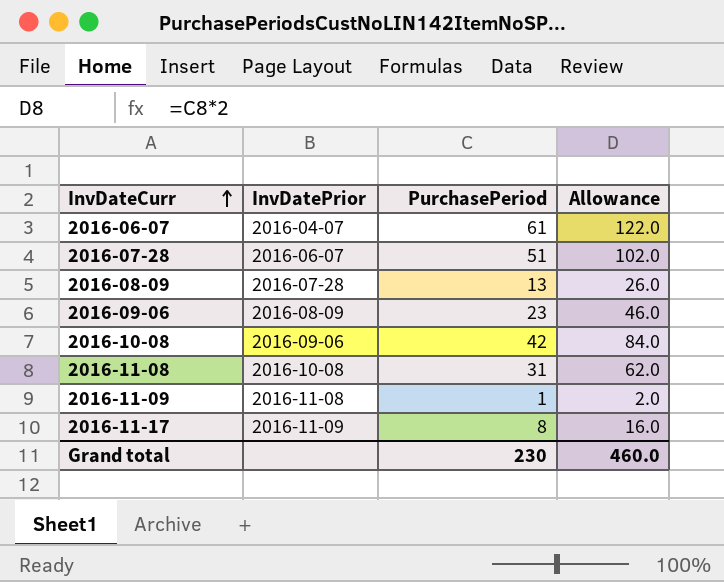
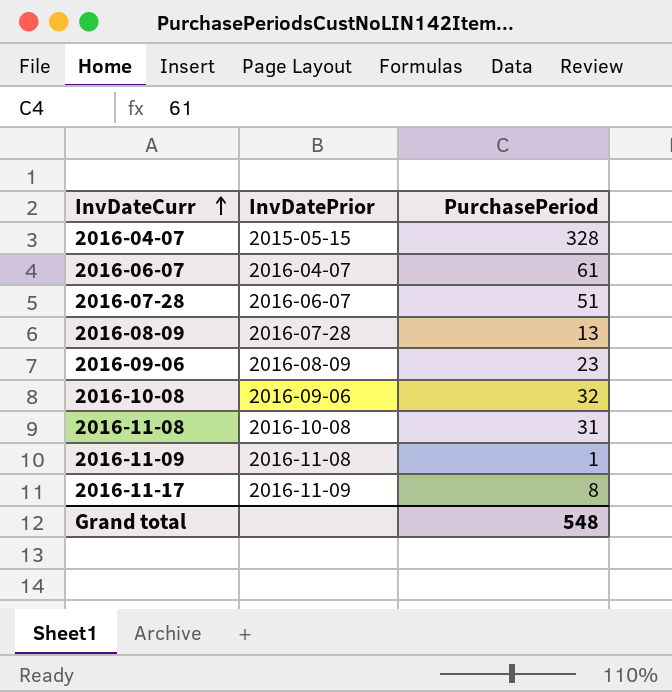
column Allowance | formula: [PurchasePeriod] * 2 -> none
row 2016-04-07: none -> 2015-05-15 | 328
2016-10-08 | PurchasePeriod: 42 -> 32
Grand total | PurchasePeriod: 230 -> 548

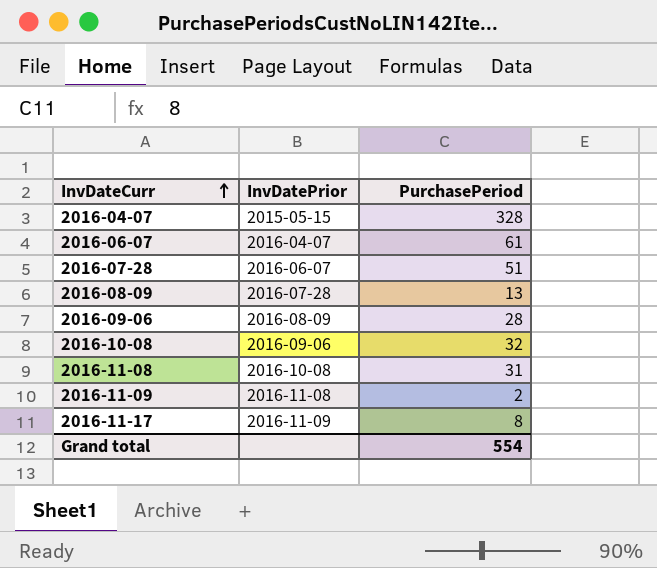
2016-09-06 | PurchasePeriod: 23 -> 28
2016-11-09 | PurchasePeriod: 1 -> 2
Grand total | PurchasePeriod: 548 -> 554

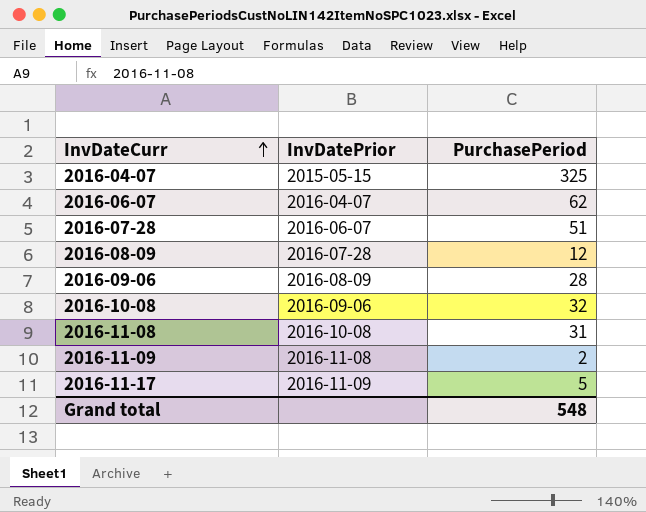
2016-04-07 | PurchasePeriod: 328 -> 325
2016-06-07 | PurchasePeriod: 61 -> 62
2016-08-09 | PurchasePeriod: 13 -> 12
2016-11-17 | PurchasePeriod: 8 -> 5
Grand total | PurchasePeriod: 554 -> 548

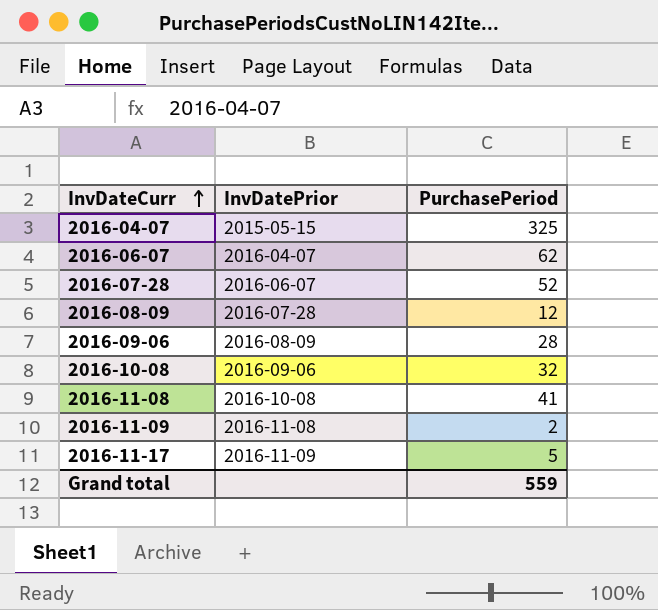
2016-07-28 | PurchasePeriod: 51 -> 52
2016-11-08 | PurchasePeriod: 31 -> 41
Grand total | PurchasePeriod: 548 -> 559

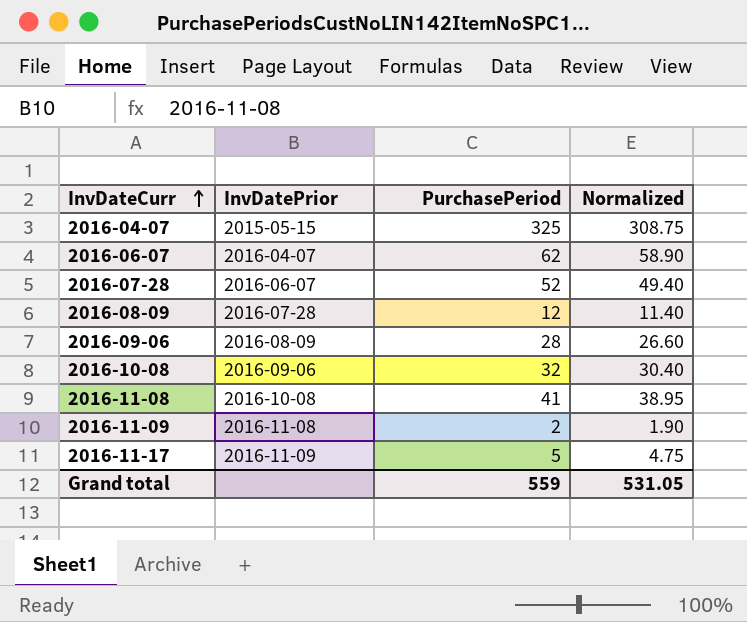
column Normalized | formula: none -> [PurchasePeriod] * 0.95

